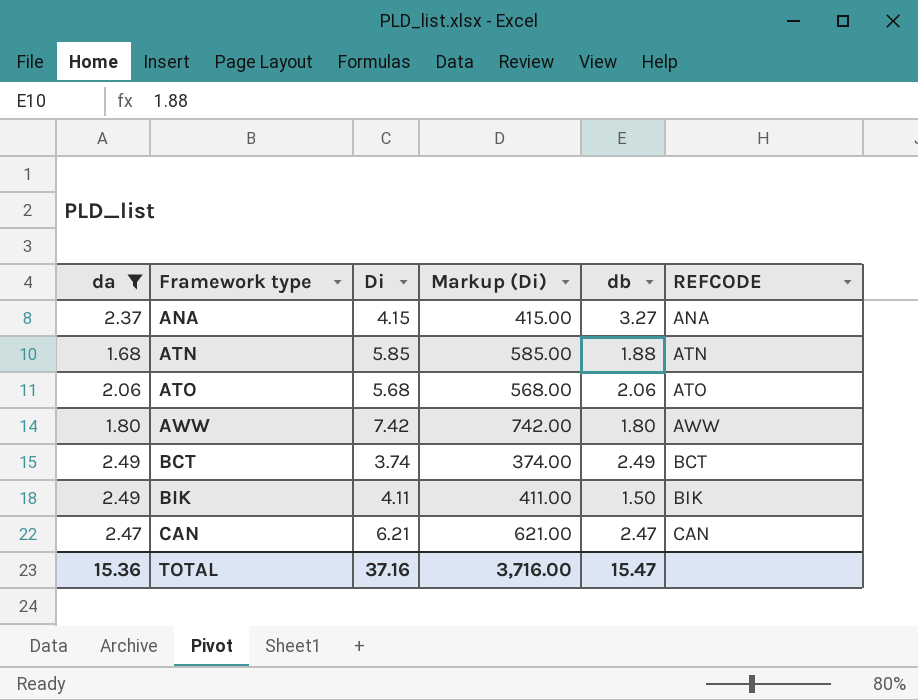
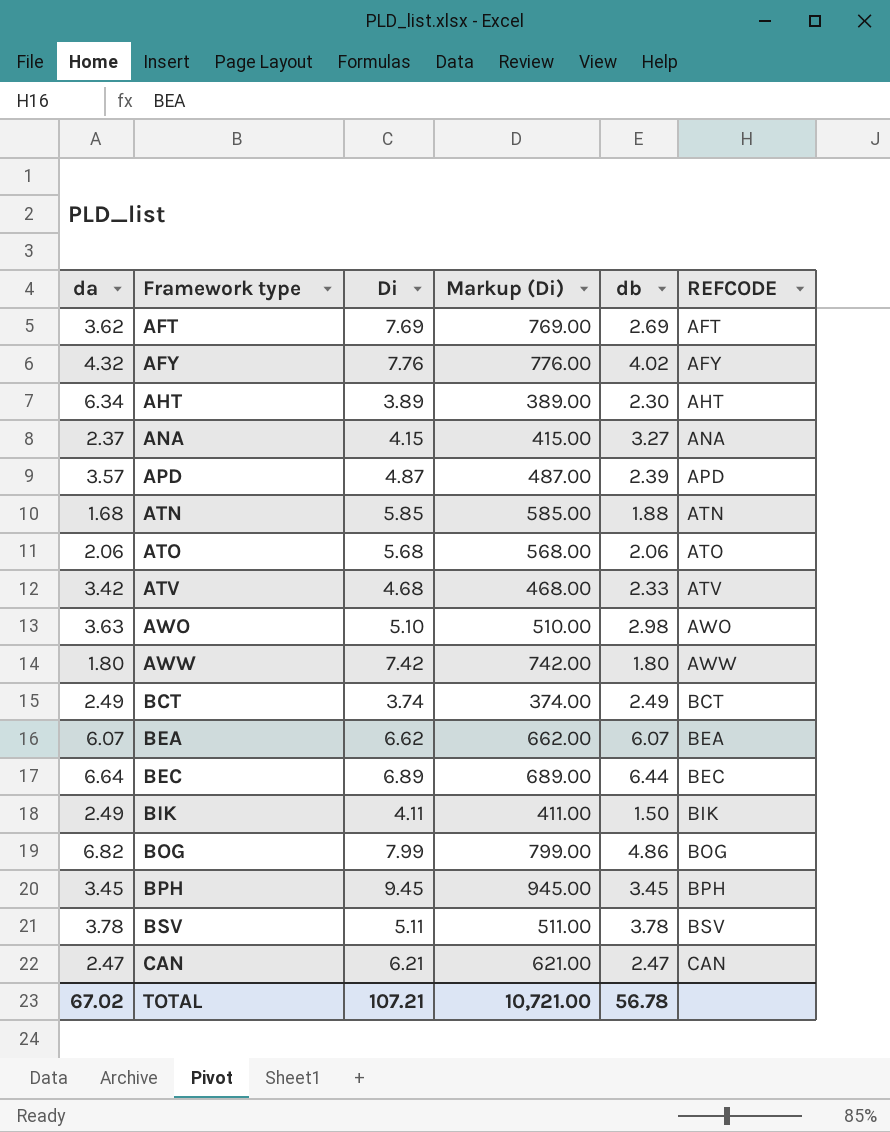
filter: da <= 2.49 -> none
TOTAL | da: 15.36 -> 67.02
TOTAL | Di: 37.16 -> 107.21
TOTAL | Markup (Di): 3,716.00 -> 10,721.00
TOTAL | db: 15.47 -> 56.78

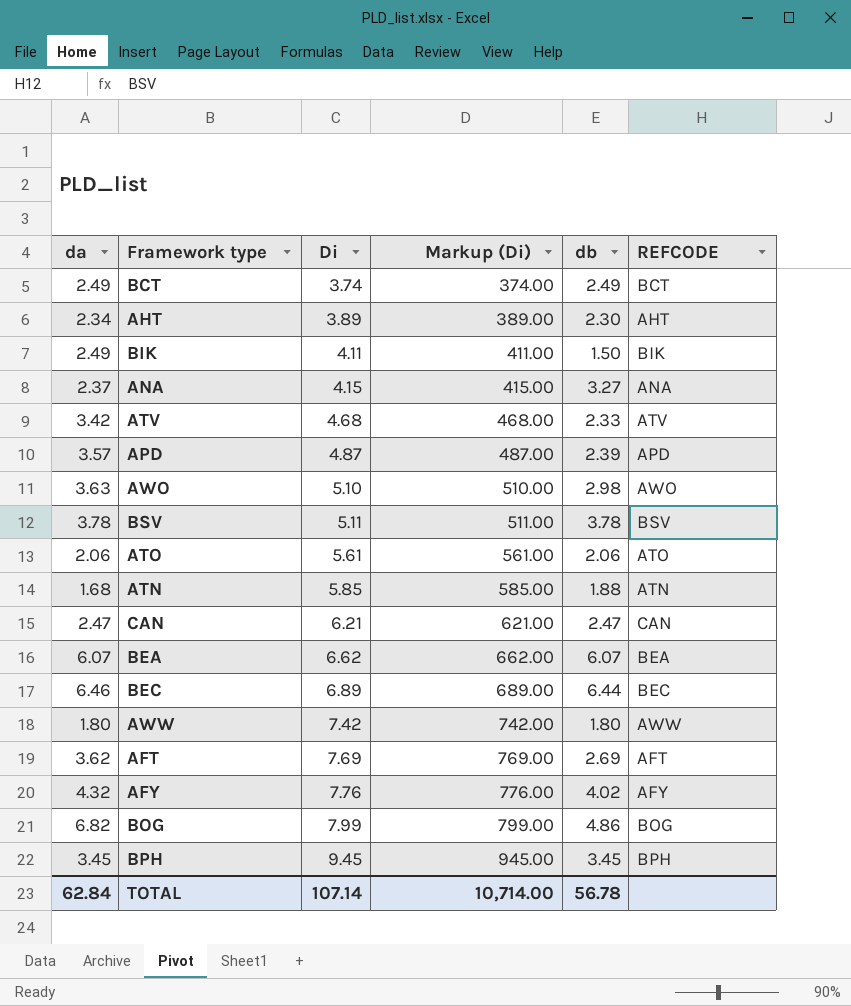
row order: Framework type ascending -> Di ascending
AHT | da: 6.34 -> 2.34
ATO | Di: 5.68 -> 5.61
ATO | Markup (Di): 568.00 -> 561.00
BEC | da: 6.64 -> 6.46
TOTAL | da: 67.02 -> 62.84
TOTAL | Di: 107.21 -> 107.14
TOTAL | Markup (Di): 10,721.00 -> 10,714.00

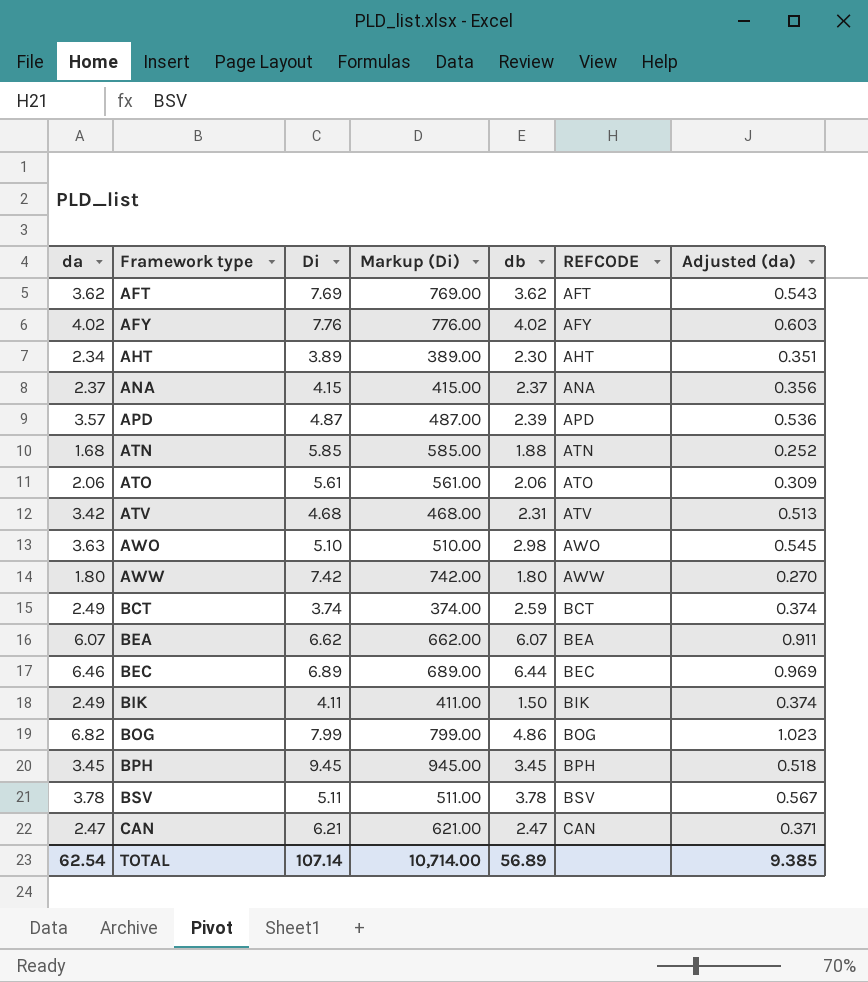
row order: Di ascending -> Framework type ascending
column Adjusted (da) | formula: none -> [da] * 0.15
AFT | db: 2.69 -> 3.62
AFY | da: 4.32 -> 4.02
ANA | db: 3.27 -> 2.37
ATV | db: 2.33 -> 2.31
BCT | db: 2.49 -> 2.59
TOTAL | da: 62.84 -> 62.54
TOTAL | db: 56.78 -> 56.89

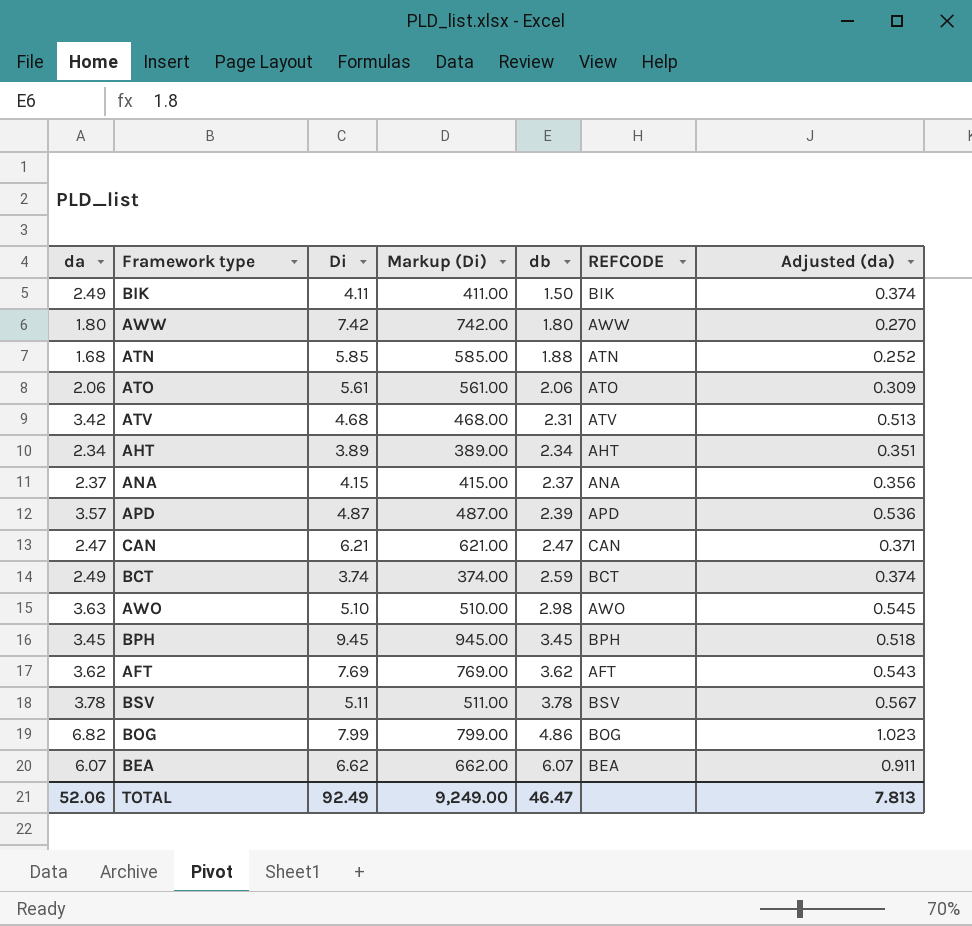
row order: Framework type ascending -> db ascending
row AFY: 4.02 | 7.76 | 776.00 | 4.02 | AFY | 0.603 -> none
row BEC: 6.46 | 6.89 | 689.00 | 6.44 | BEC | 0.969 -> none
AHT | db: 2.30 -> 2.34
TOTAL | da: 62.54 -> 52.06
TOTAL | Di: 107.14 -> 92.49
TOTAL | Markup (Di): 10,714.00 -> 9,249.00
TOTAL | db: 56.89 -> 46.47
TOTAL | Adjusted (da): 9.385 -> 7.813

